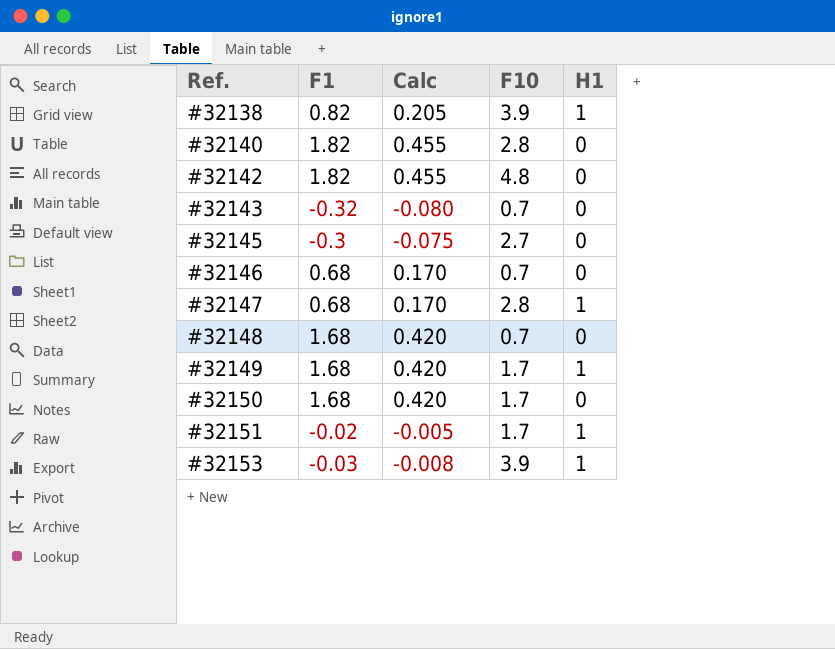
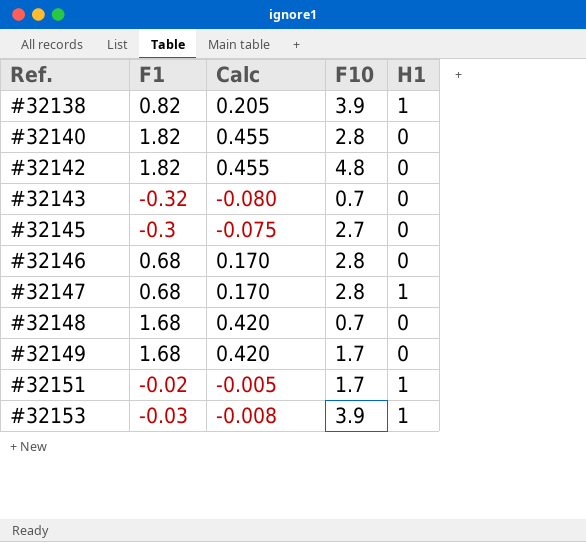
row #32150: 1.68 | 0.420 | 1.7 | 0 -> none
#32146 | F10: 0.7 -> 2.8
#32149 | H1: 1 -> 0

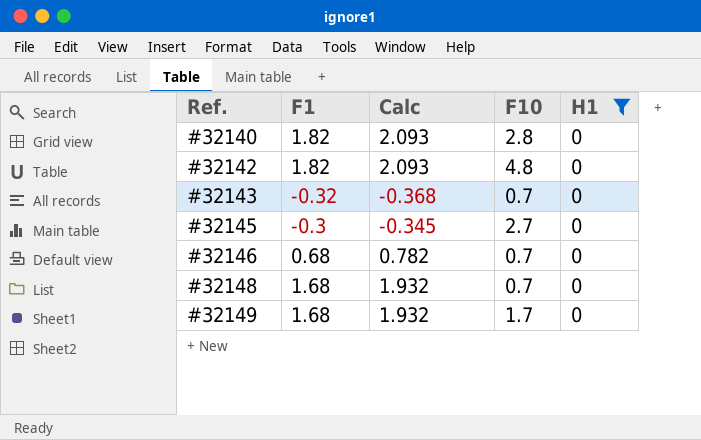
filter: none -> H1 = 0
column Calc | formula: [F1] * 0.25 -> [F1] * 1.15
#32146 | F10: 2.8 -> 0.7

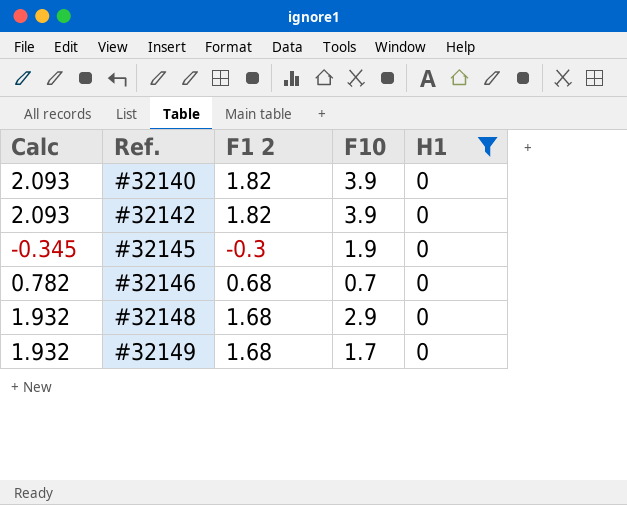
column Calc | position: 3 -> 1
column name: F1 -> F1 2
row #32143: -0.32 | -0.368 | 0.7 | 0 -> none
#32140 | F10: 2.8 -> 3.9
#32142 | F10: 4.8 -> 3.9
#32145 | F10: 2.7 -> 1.9
#32148 | F10: 0.7 -> 2.9

